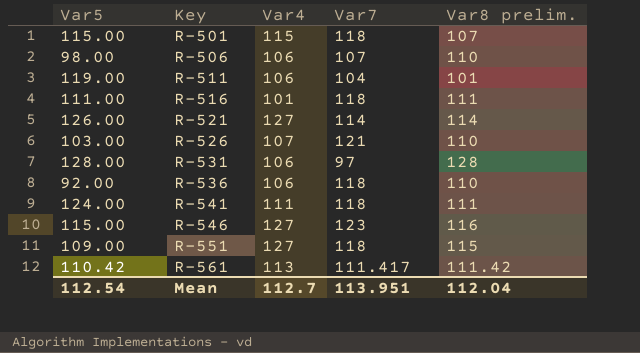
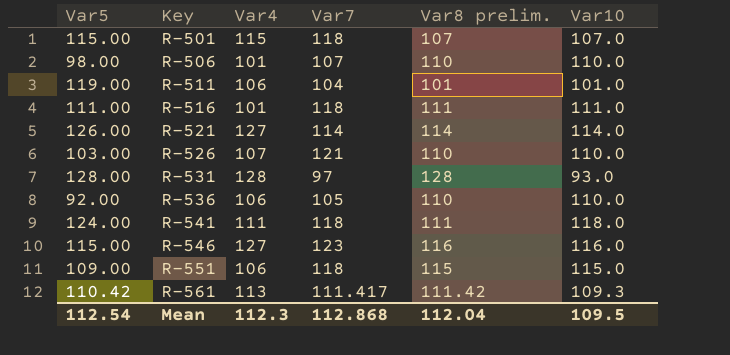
column Var10 | position: none -> 6
R-506 | Var4: 106 -> 101
R-531 | Var4: 106 -> 128
R-536 | Var7: 118 -> 105
R-551 | Var4: 127 -> 106
Mean | Var4: 112.7 -> 112.3
Mean | Var7: 113.951 -> 112.868

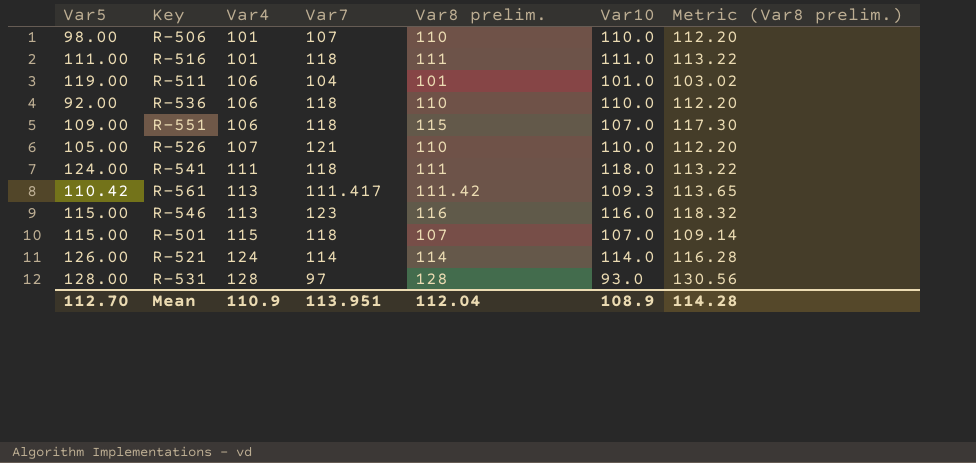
row order: Key ascending -> Var4 ascending
column Metric (Var8 prelim.) | formula: none -> [Var8 prelim.] * 1.02
R-536 | Var7: 105 -> 118
R-551 | Var10: 115.0 -> 107.0
R-526 | Var5: 103.00 -> 105.00
R-546 | Var4: 127 -> 113
R-521 | Var4: 127 -> 124
Mean | Var5: 112.54 -> 112.70
Mean | Var4: 112.3 -> 110.9
Mean | Var7: 112.868 -> 113.951
Mean | Var10: 109.5 -> 108.9

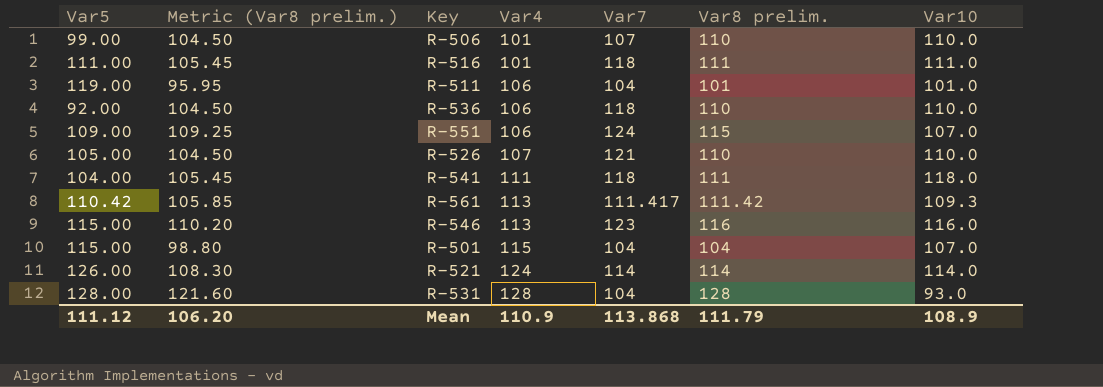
column Metric (Var8 prelim.) | formula: [Var8 prelim.] * 1.02 -> [Var8 prelim.] * 0.95
column Metric (Var8 prelim.) | position: 7 -> 2
R-506 | Var5: 98.00 -> 99.00
R-551 | Var7: 118 -> 124
R-541 | Var5: 124.00 -> 104.00
R-501 | Var7: 118 -> 104
R-501 | Var8 prelim.: 107 -> 104
R-531 | Var7: 97 -> 104
Mean | Var5: 112.70 -> 111.12
Mean | Metric (Var8 prelim.): 114.28 -> 106.20
Mean | Var7: 113.951 -> 113.868
Mean | Var8 prelim.: 112.04 -> 111.79

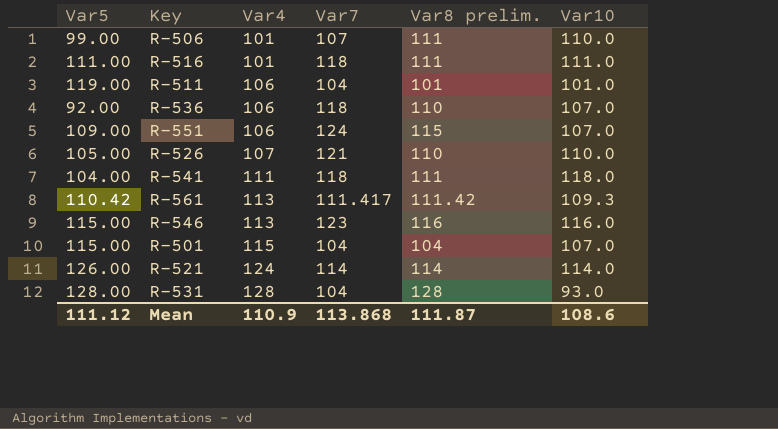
column Metric (Var8 prelim.) | formula: [Var8 prelim.] * 0.95 -> none
R-506 | Var8 prelim.: 110 -> 111
R-536 | Var10: 110.0 -> 107.0
Mean | Var8 prelim.: 111.79 -> 111.87
Mean | Var10: 108.9 -> 108.6

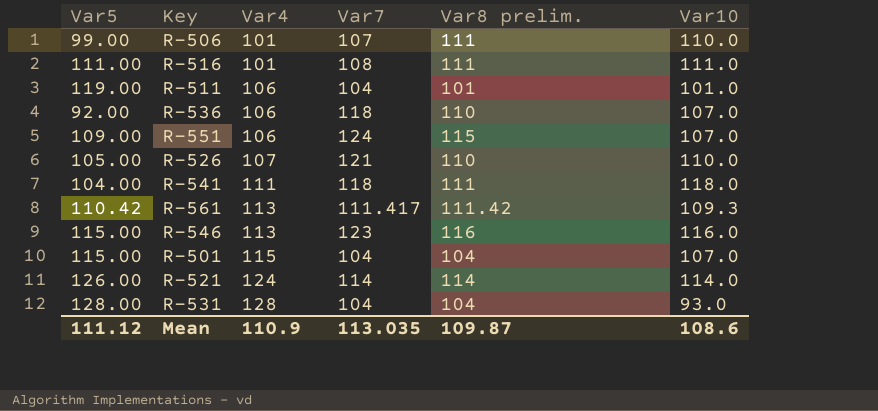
R-516 | Var7: 118 -> 108
R-531 | Var8 prelim.: 128 -> 104
Mean | Var7: 113.868 -> 113.035
Mean | Var8 prelim.: 111.87 -> 109.87

